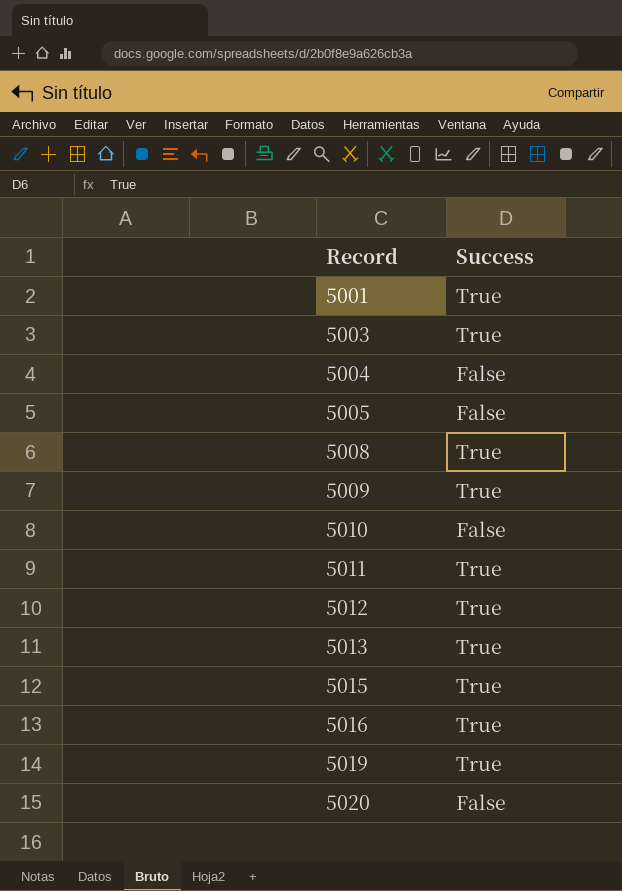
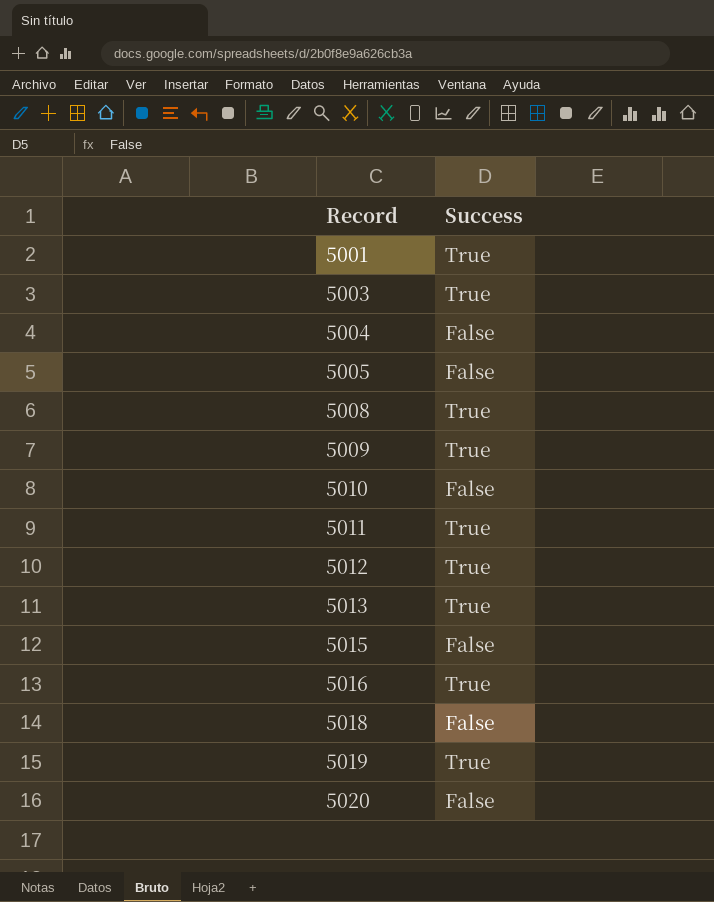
5015 | Success: True -> False
row 5018: none -> False

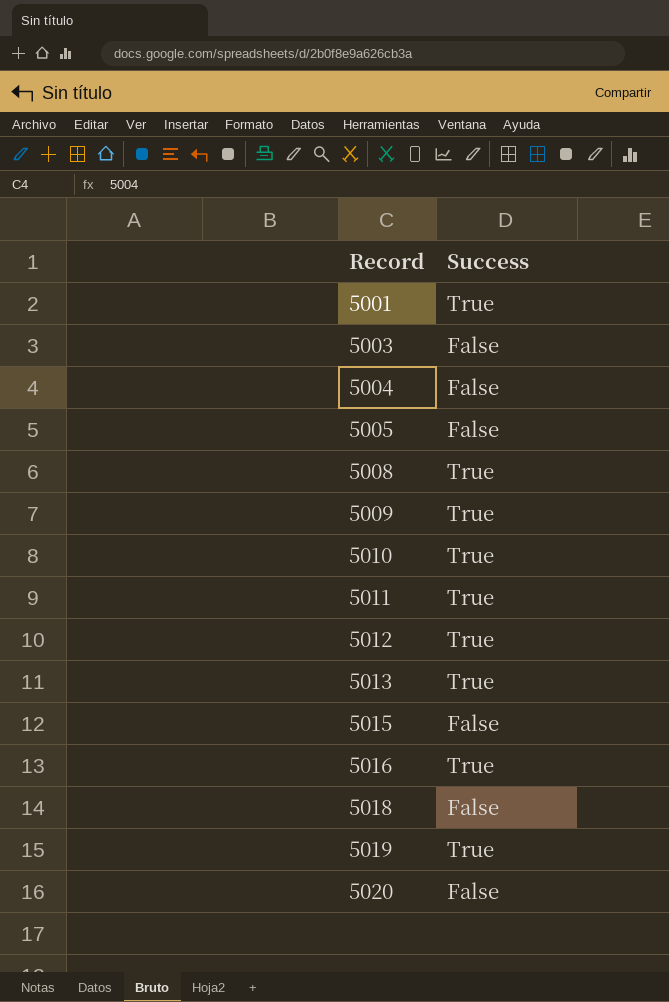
5003 | Success: True -> False
5010 | Success: False -> True

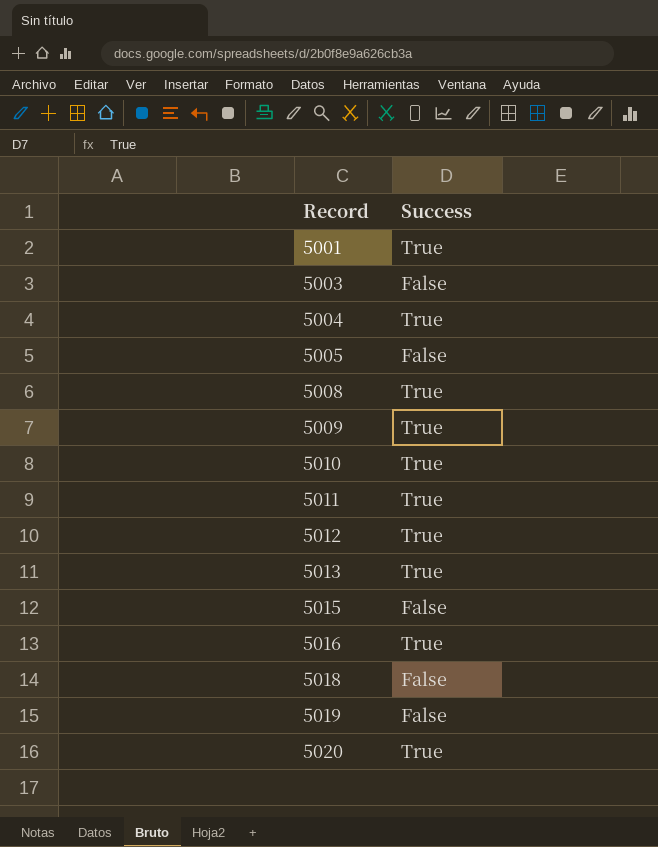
5004 | Success: False -> True
5019 | Success: True -> False
5020 | Success: False -> True

